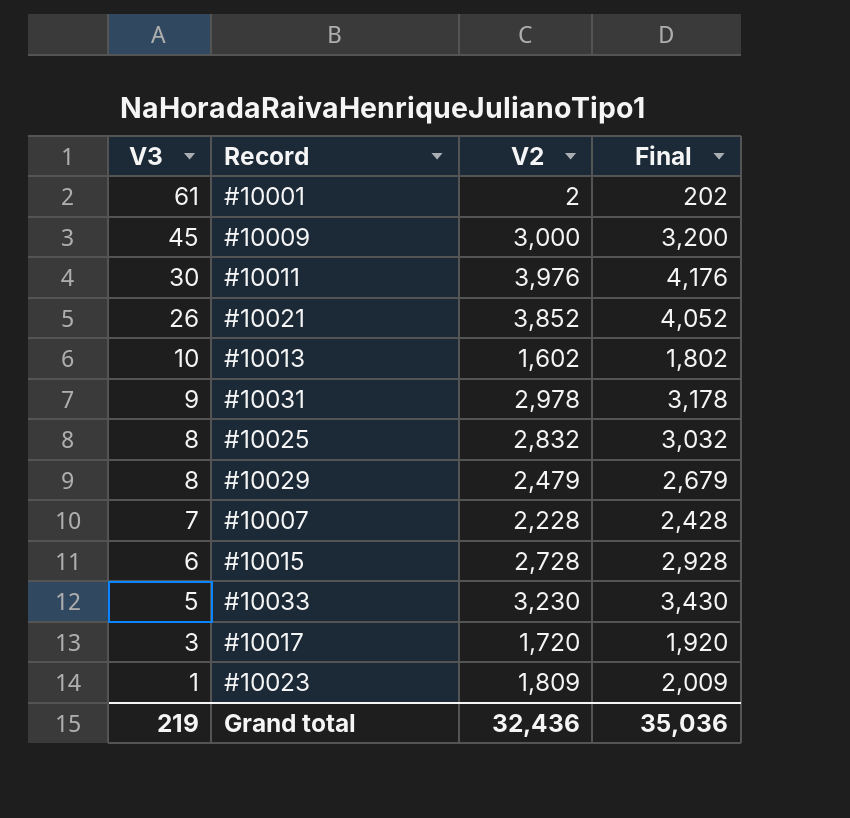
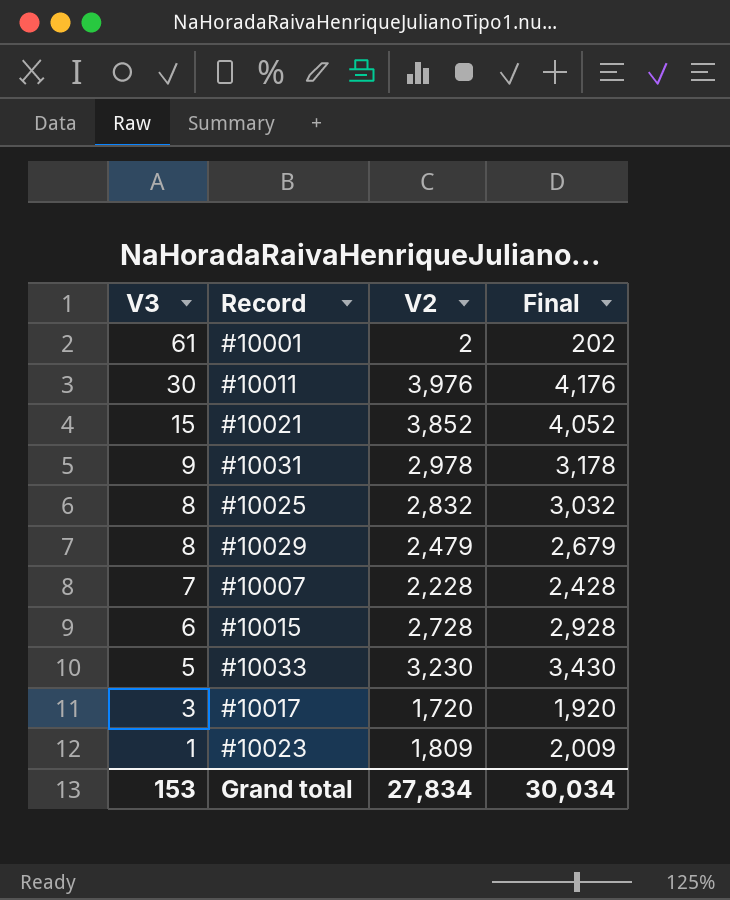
row #10009: 45 | 3,000 | 3,200 -> none
row #10013: 10 | 1,602 | 1,802 -> none
#10021 | V3: 26 -> 15
Grand total | V3: 219 -> 153
Grand total | V2: 32,436 -> 27,834
Grand total | Final: 35,036 -> 30,034

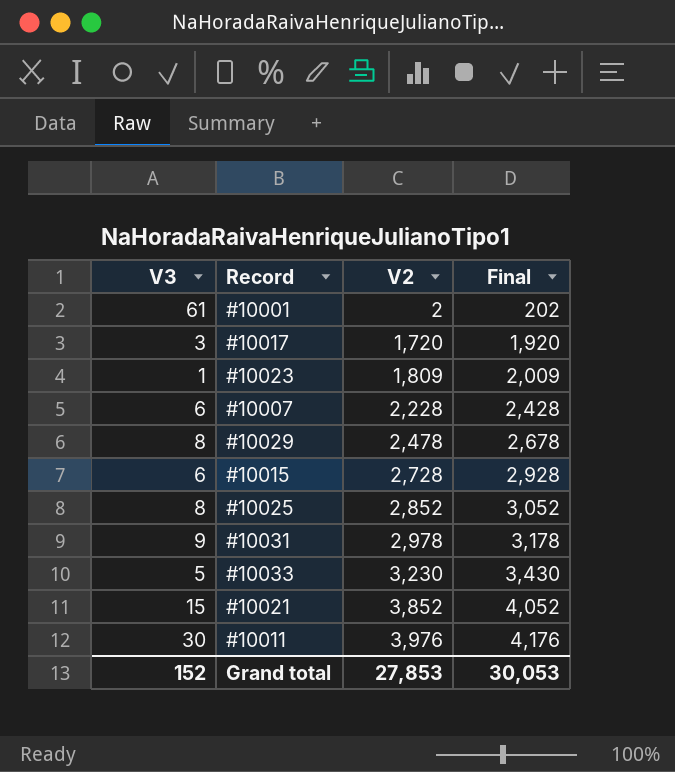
row order: V3 descending -> V2 ascending
#10007 | V3: 7 -> 6
#10029 | V2: 2,479 -> 2,478
#10029 | Final: 2,679 -> 2,678
#10025 | V2: 2,832 -> 2,852
#10025 | Final: 3,032 -> 3,052
Grand total | V3: 153 -> 152
Grand total | V2: 27,834 -> 27,853
Grand total | Final: 30,034 -> 30,053

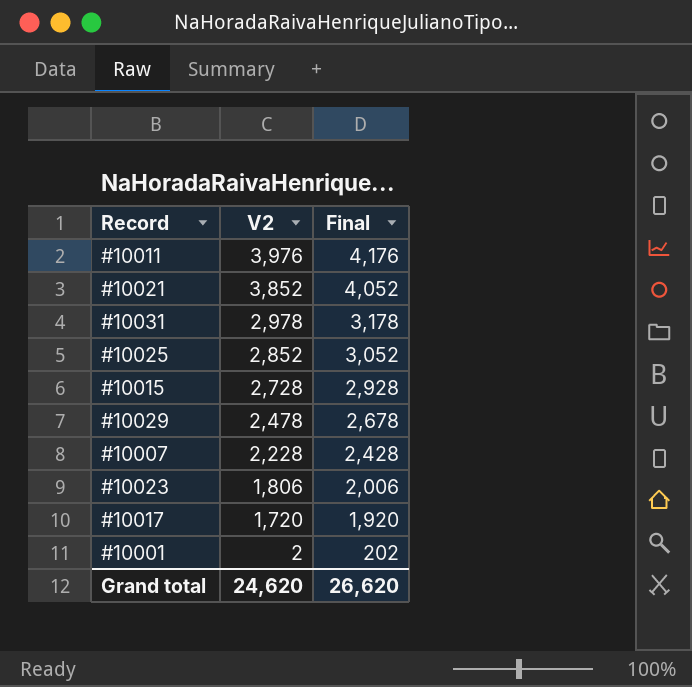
row order: V2 ascending -> V2 descending
column V3 | position: 1 -> none
row #10033: 5 | 3,230 | 3,430 -> none
#10023 | V2: 1,809 -> 1,806
#10023 | Final: 2,009 -> 2,006
Grand total | V2: 27,853 -> 24,620
Grand total | Final: 30,053 -> 26,620

